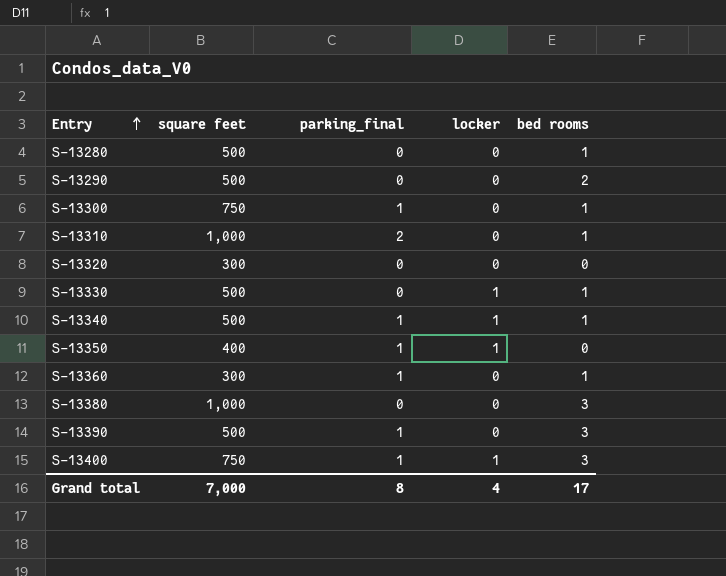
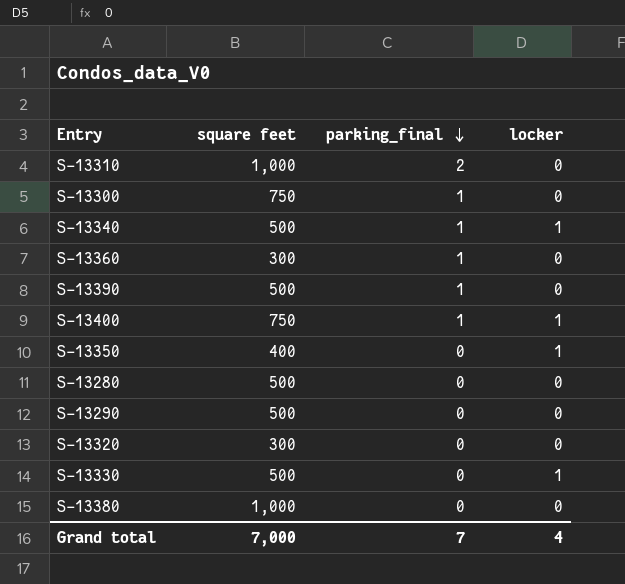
row order: Entry ascending -> parking_final descending
column bed rooms | position: 5 -> none
S-13350 | parking_final: 1 -> 0
Grand total | parking_final: 8 -> 7

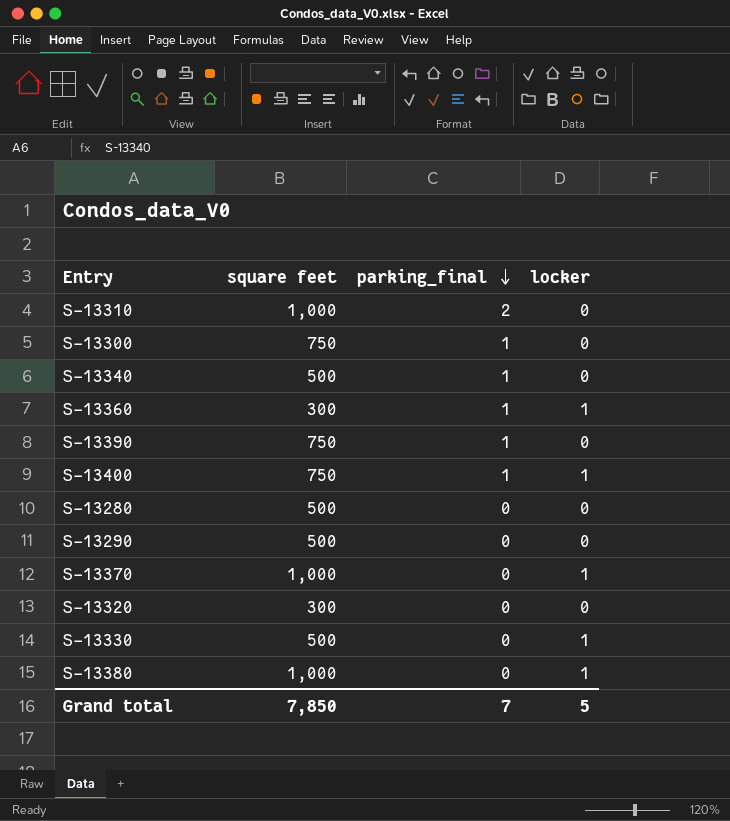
row S-13350: 400 | 0 | 1 -> none
S-13340 | locker: 1 -> 0
S-13360 | locker: 0 -> 1
S-13390 | square feet: 500 -> 750
row S-13370: none -> 1,000 | 0 | 1
S-13380 | locker: 0 -> 1
Grand total | square feet: 7,000 -> 7,850
Grand total | locker: 4 -> 5

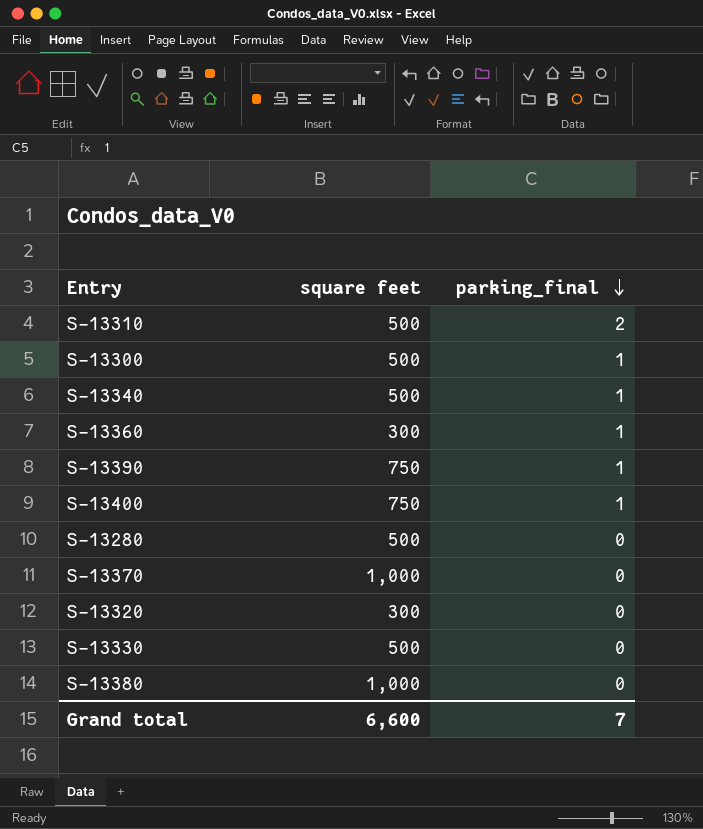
column locker | position: 4 -> none
row S-13290: 500 | 0 | 0 -> none
S-13310 | square feet: 1,000 -> 500
S-13300 | square feet: 750 -> 500
Grand total | square feet: 7,850 -> 6,600

